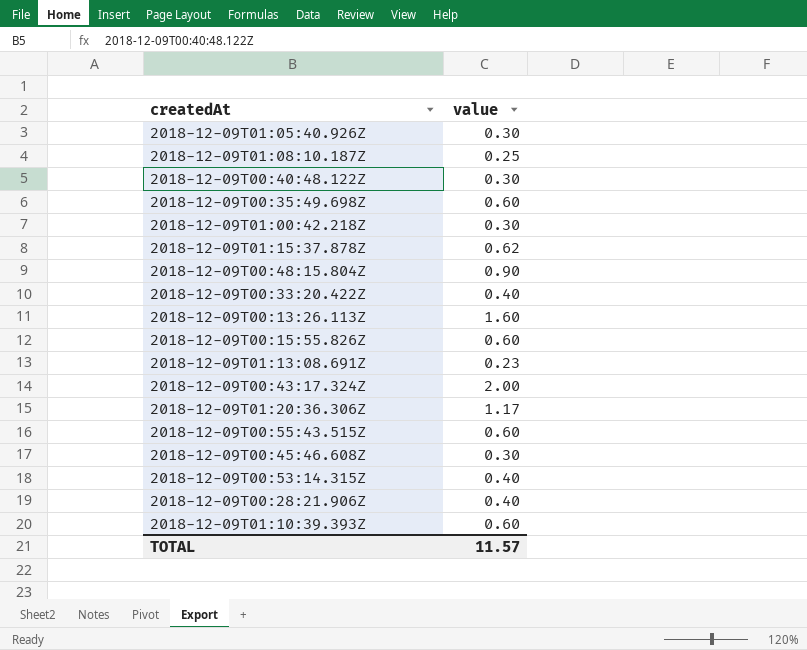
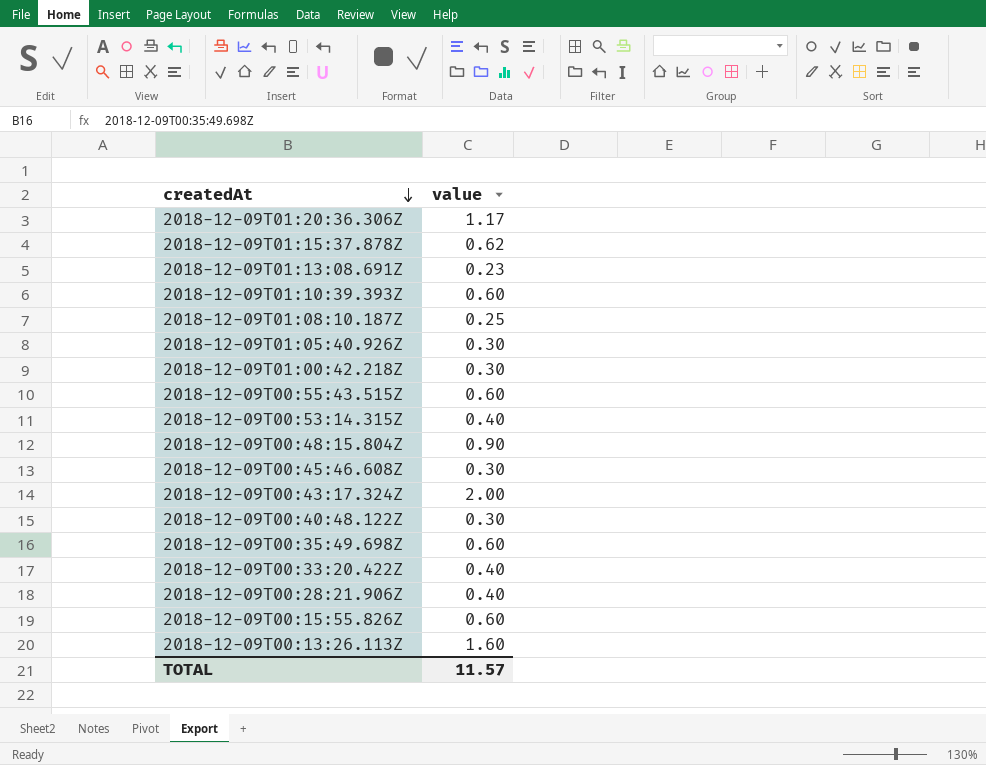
row order: none -> createdAt descending

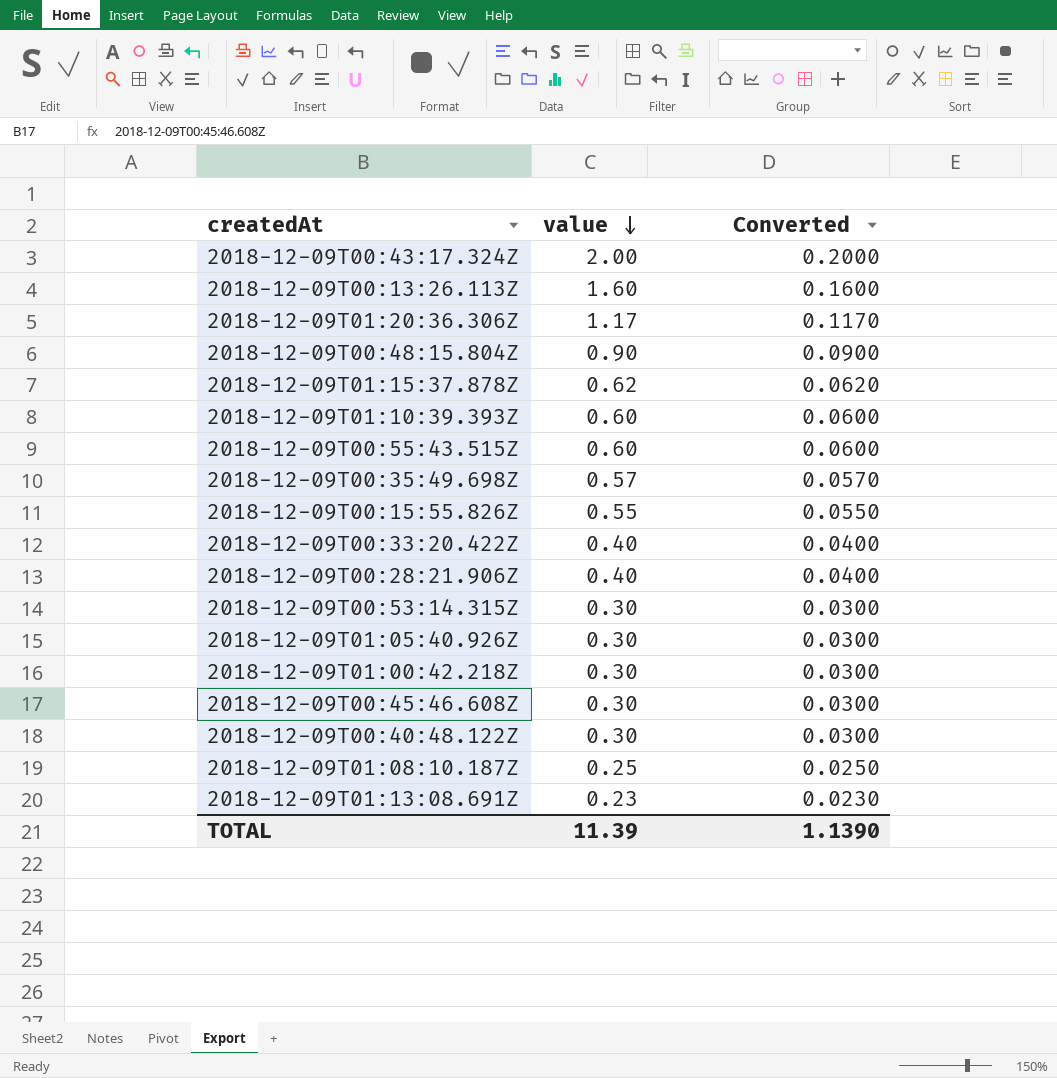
row order: createdAt descending -> value descending
column Converted | formula: none -> [value] * 0.1
2018-12-09T00:35:49.698Z | value: 0.60 -> 0.57
2018-12-09T00:15:55.826Z | value: 0.60 -> 0.55
2018-12-09T00:53:14.315Z | value: 0.40 -> 0.30
TOTAL | value: 11.57 -> 11.39

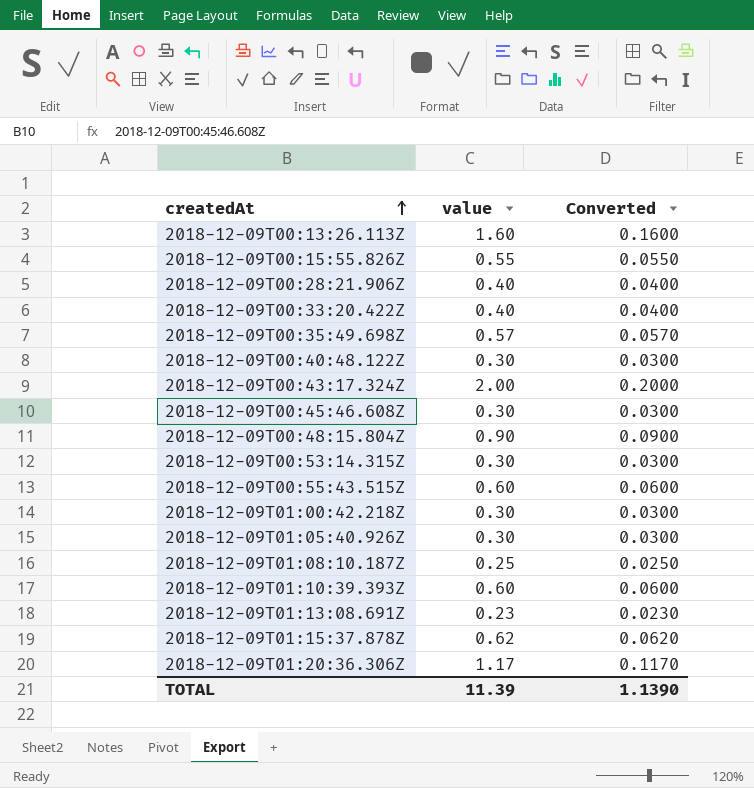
row order: value descending -> createdAt ascending

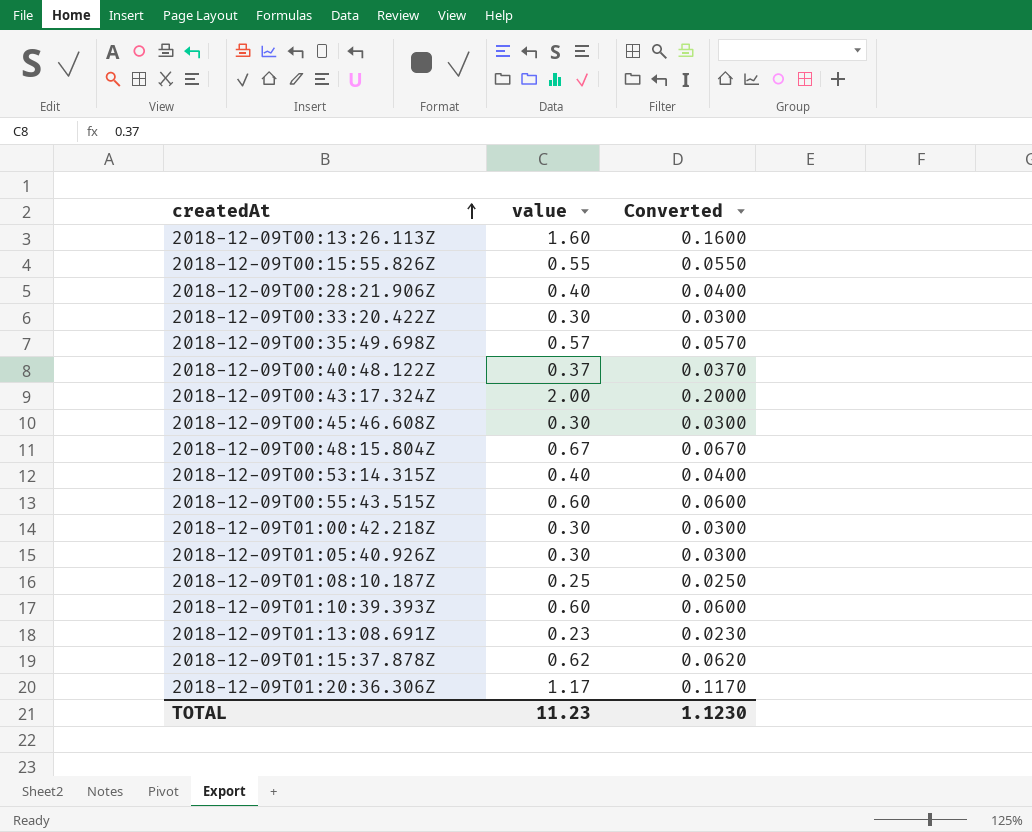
2018-12-09T00:33:20.422Z | value: 0.40 -> 0.30
2018-12-09T00:33:20.422Z | Converted: 0.0400 -> 0.0300
2018-12-09T00:40:48.122Z | value: 0.30 -> 0.37
2018-12-09T00:40:48.122Z | Converted: 0.0300 -> 0.0370
2018-12-09T00:48:15.804Z | value: 0.90 -> 0.67
2018-12-09T00:48:15.804Z | Converted: 0.0900 -> 0.0670
2018-12-09T00:53:14.315Z | value: 0.30 -> 0.40
2018-12-09T00:53:14.315Z | Converted: 0.0300 -> 0.0400
TOTAL | value: 11.39 -> 11.23
TOTAL | Converted: 1.1390 -> 1.1230

